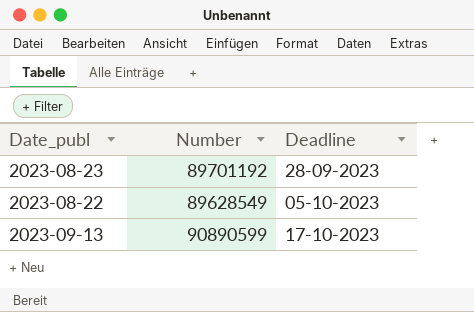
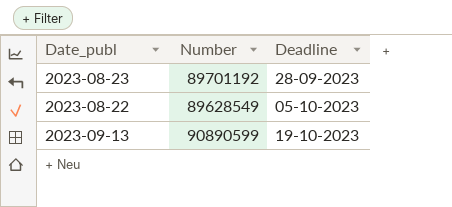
2023-09-13 | Deadline: 17-10-2023 -> 19-10-2023

